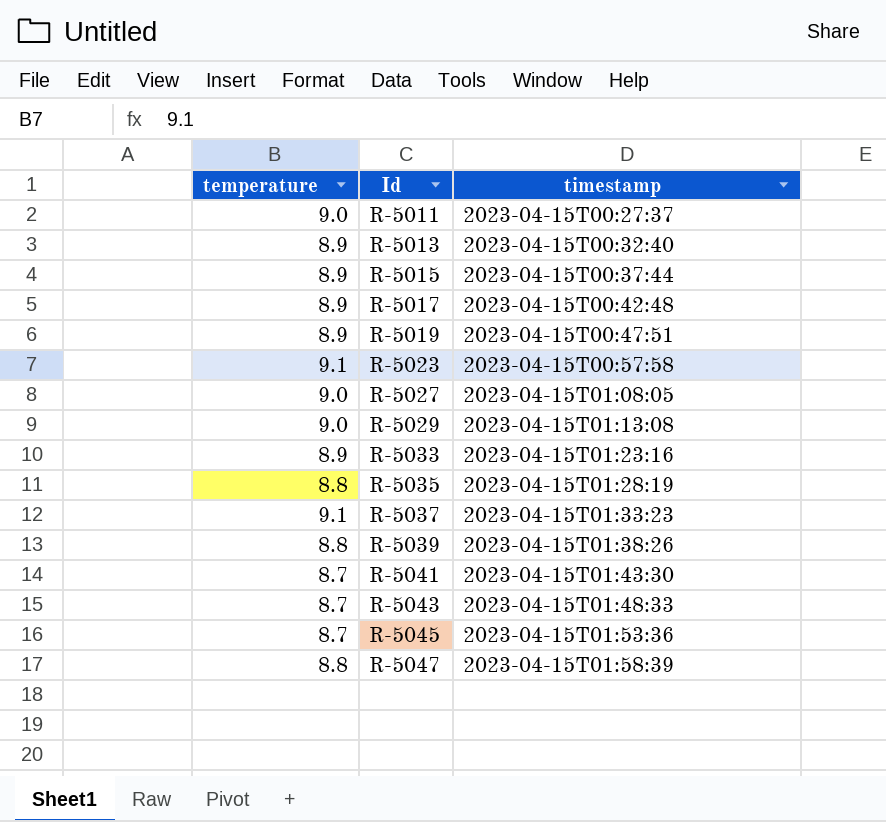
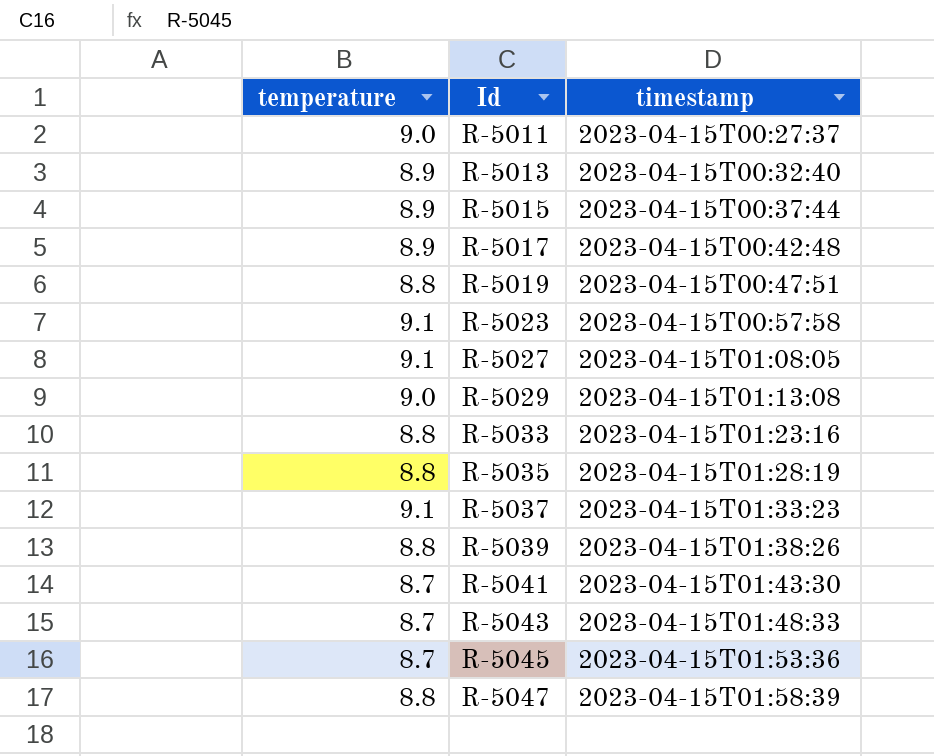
R-5019 | temperature: 8.9 -> 8.8
R-5027 | temperature: 9.0 -> 9.1
R-5033 | temperature: 8.9 -> 8.8

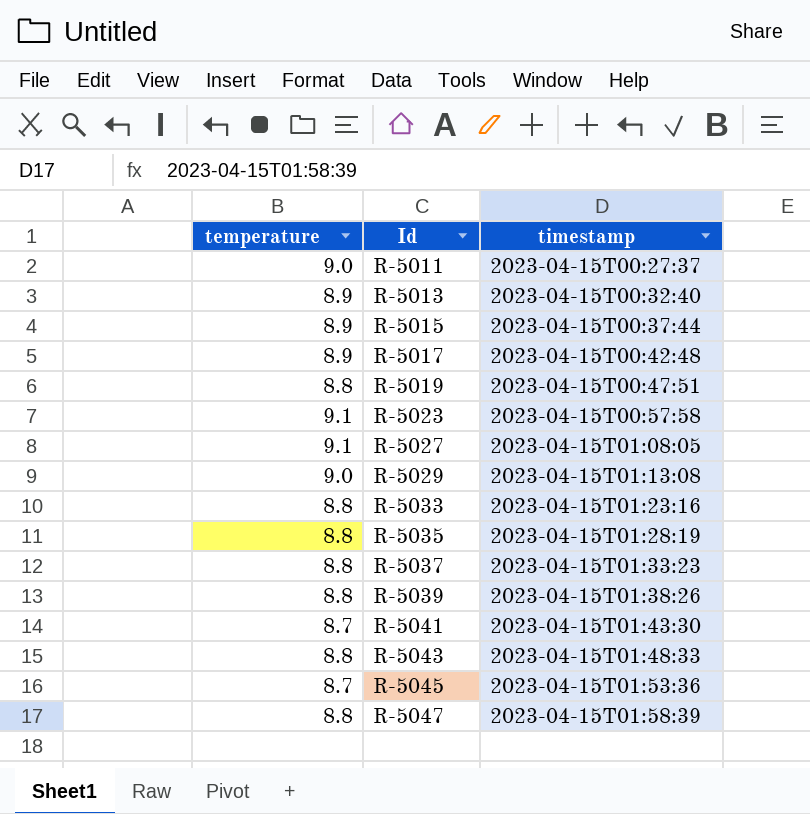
R-5037 | temperature: 9.1 -> 8.8
R-5043 | temperature: 8.7 -> 8.8

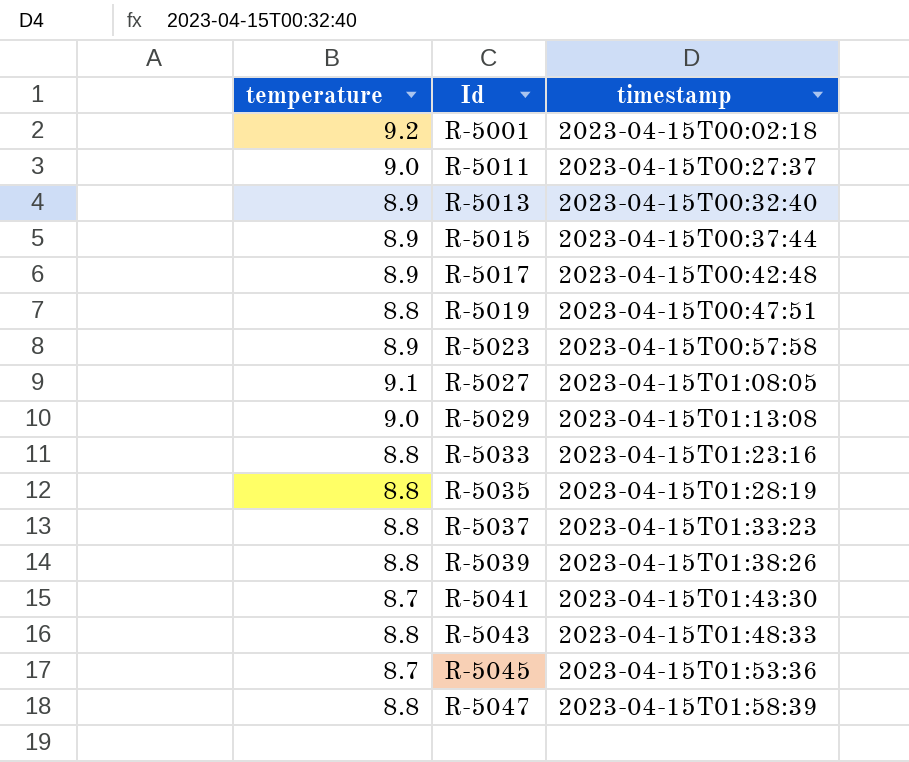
row R-5001: none -> 9.2 | 2023-04-15T00:02:18
R-5023 | temperature: 9.1 -> 8.9

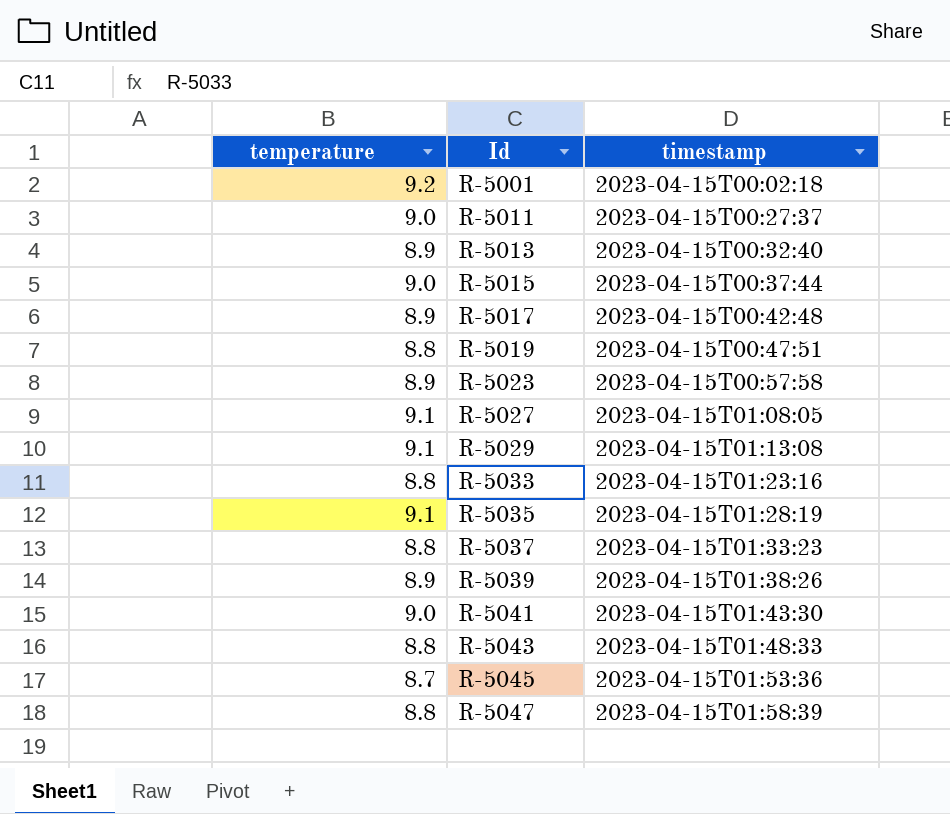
R-5015 | temperature: 8.9 -> 9.0
R-5029 | temperature: 9.0 -> 9.1
R-5035 | temperature: 8.8 -> 9.1
R-5039 | temperature: 8.8 -> 8.9
R-5041 | temperature: 8.7 -> 9.0

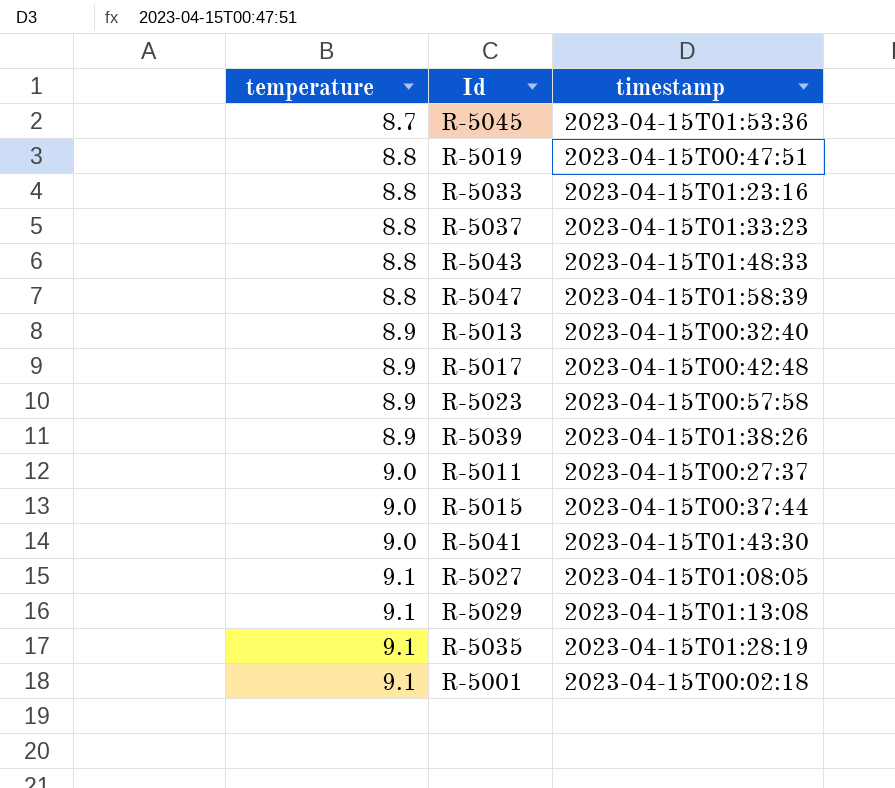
row order: Id ascending -> temperature ascending
R-5001 | temperature: 9.2 -> 9.1

